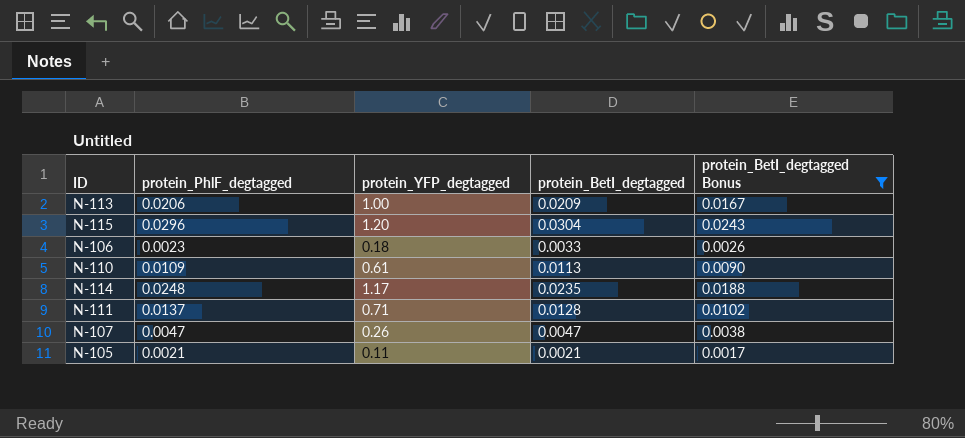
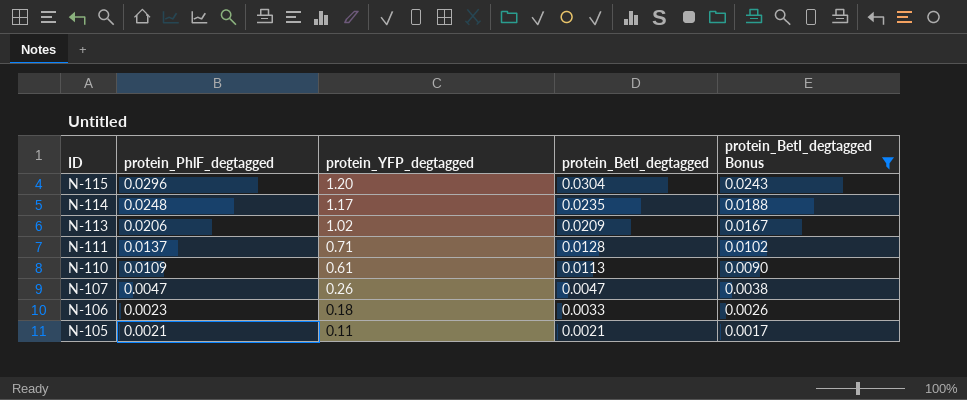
row order: none -> ID descending
N-113 | protein_YFP_degtagged: 1.00 -> 1.02

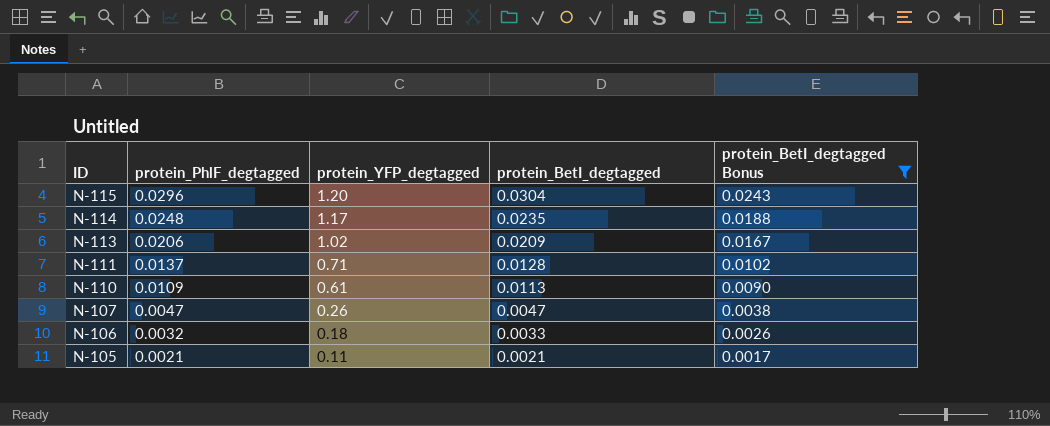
N-106 | protein_PhlF_degtagged: 0.0023 -> 0.0032

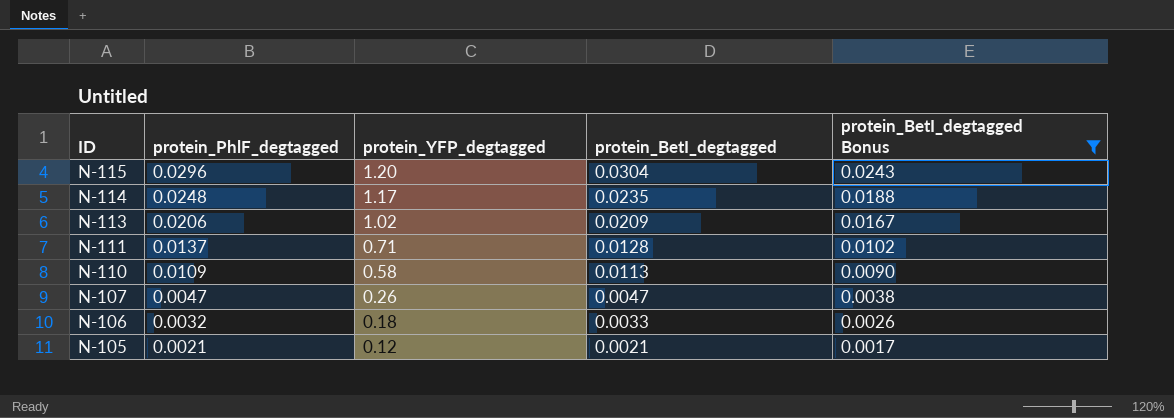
N-110 | protein_YFP_degtagged: 0.61 -> 0.58
N-105 | protein_YFP_degtagged: 0.11 -> 0.12

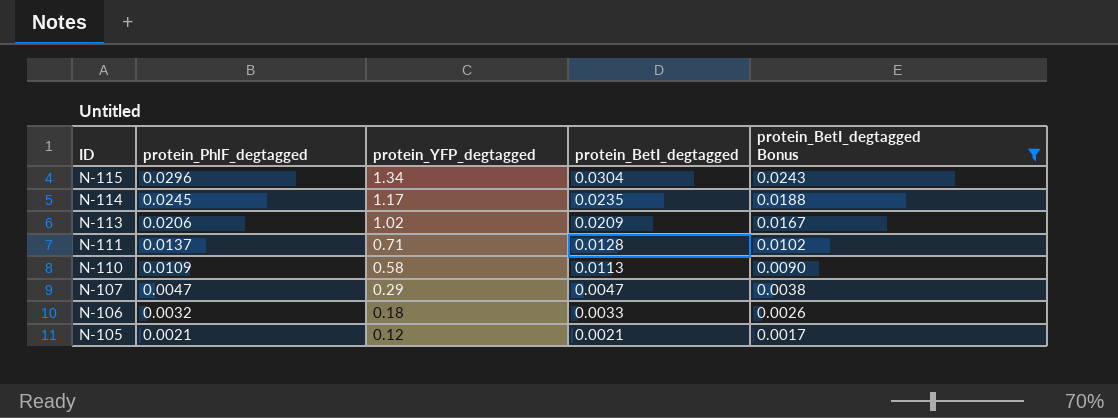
N-115 | protein_YFP_degtagged: 1.20 -> 1.34
N-114 | protein_PhlF_degtagged: 0.0248 -> 0.0245
N-107 | protein_YFP_degtagged: 0.26 -> 0.29

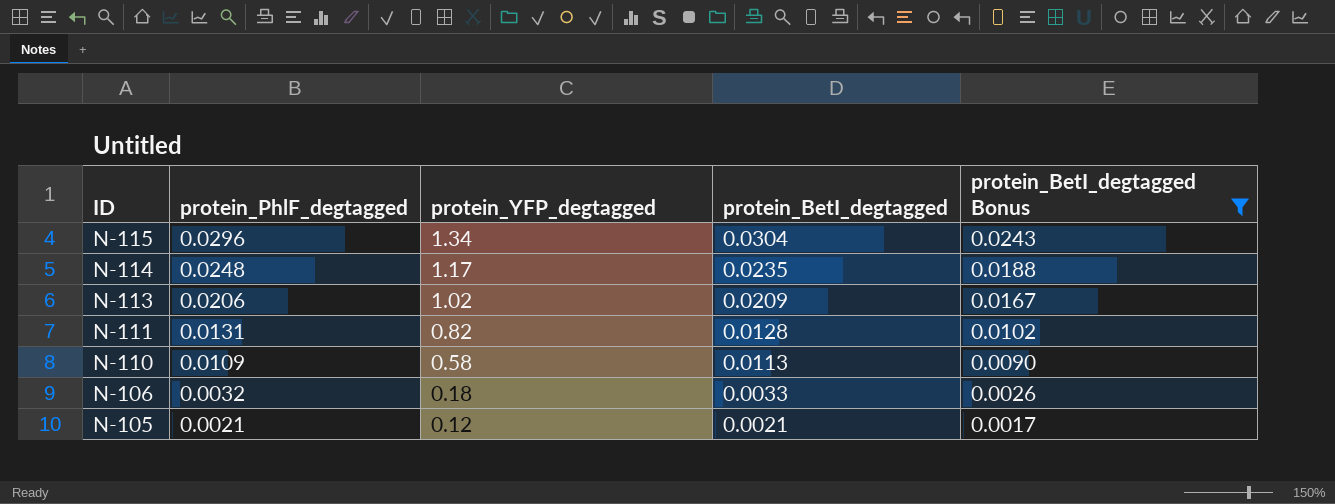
row N-107: 0.0047 | 0.29 | 0.0047 | 0.0038 -> none
N-114 | protein_PhlF_degtagged: 0.0245 -> 0.0248
N-111 | protein_PhlF_degtagged: 0.0137 -> 0.0131
N-111 | protein_YFP_degtagged: 0.71 -> 0.82

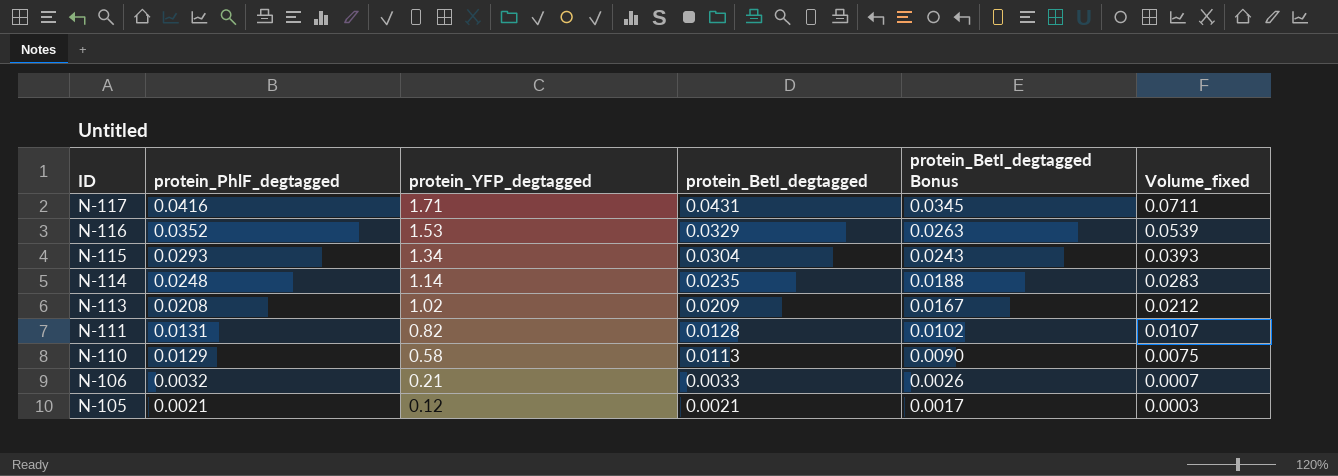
filter: protein_BetI_degtagged Bonus <= 0.0243 -> none
column Volume_fixed | formula: none -> [protein_PhlF_degtagged] * [protein_YFP_degtagged]
N-115 | protein_PhlF_degtagged: 0.0296 -> 0.0293
N-114 | protein_YFP_degtagged: 1.17 -> 1.14
N-113 | protein_PhlF_degtagged: 0.0206 -> 0.0208
N-110 | protein_PhlF_degtagged: 0.0109 -> 0.0129
N-106 | protein_YFP_degtagged: 0.18 -> 0.21

